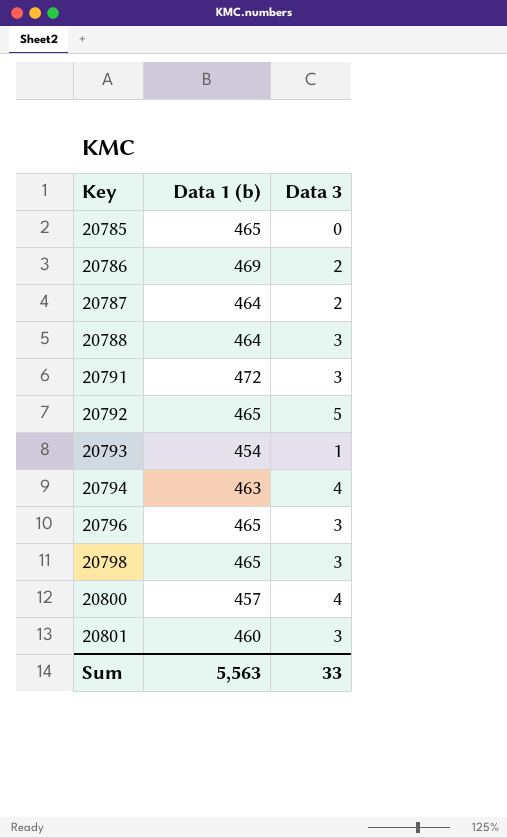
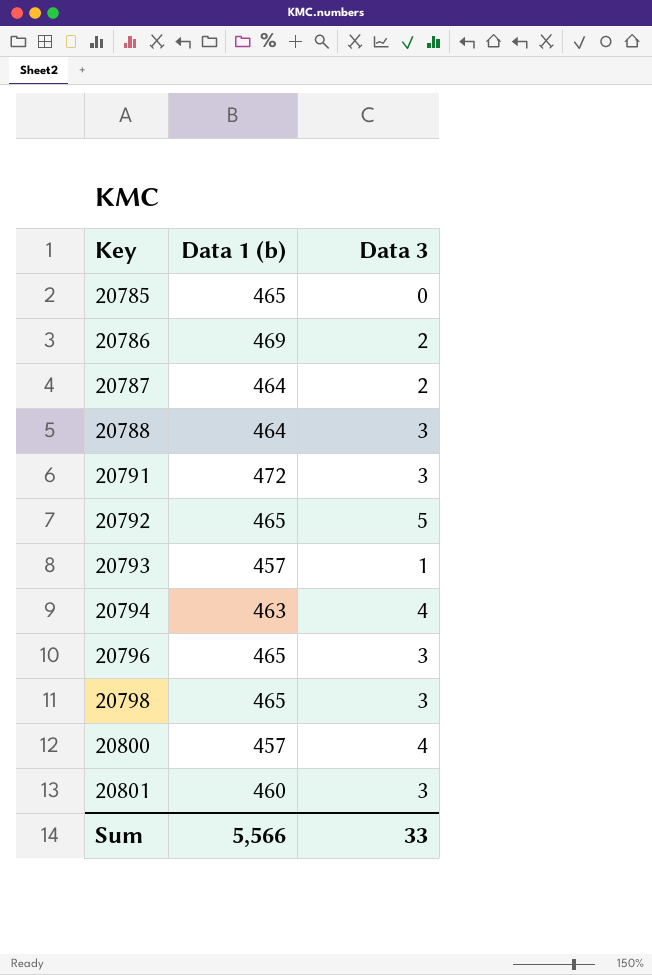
20793 | Data 1 (b): 454 -> 457
Sum | Data 1 (b): 5,563 -> 5,566

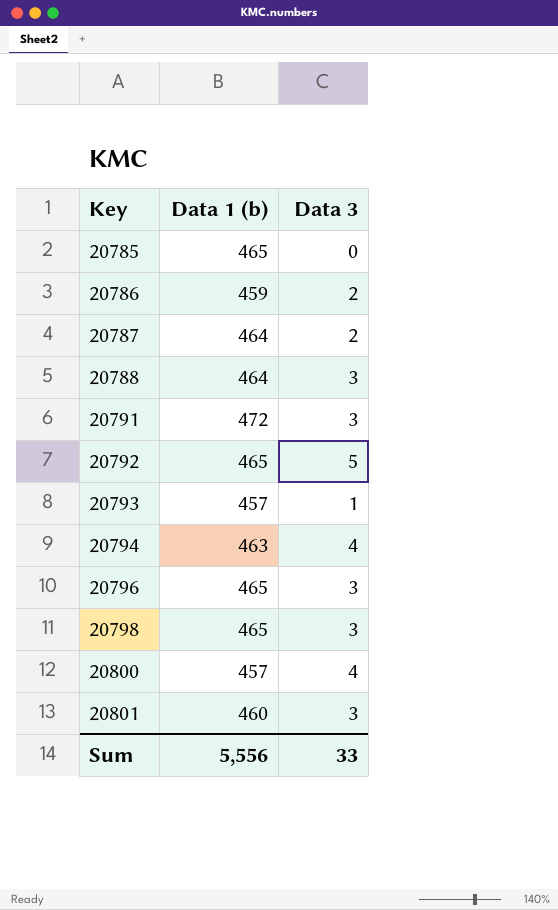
20786 | Data 1 (b): 469 -> 459
Sum | Data 1 (b): 5,566 -> 5,556

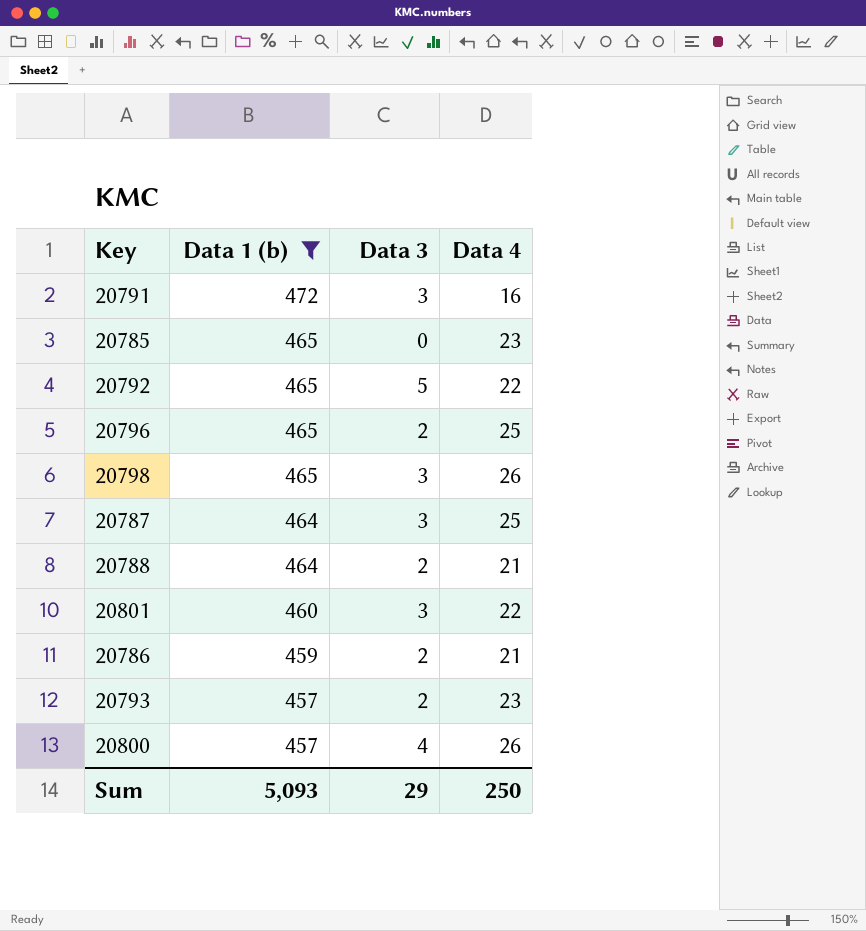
filter: none -> Data 1 (b) != 463
row order: Key ascending -> Data 1 (b) descending
column Data 4 | position: none -> 4
20796 | Data 3: 3 -> 2
20787 | Data 3: 2 -> 3
20788 | Data 3: 3 -> 2
20793 | Data 3: 1 -> 2
Sum | Data 1 (b): 5,556 -> 5,093
Sum | Data 3: 33 -> 29

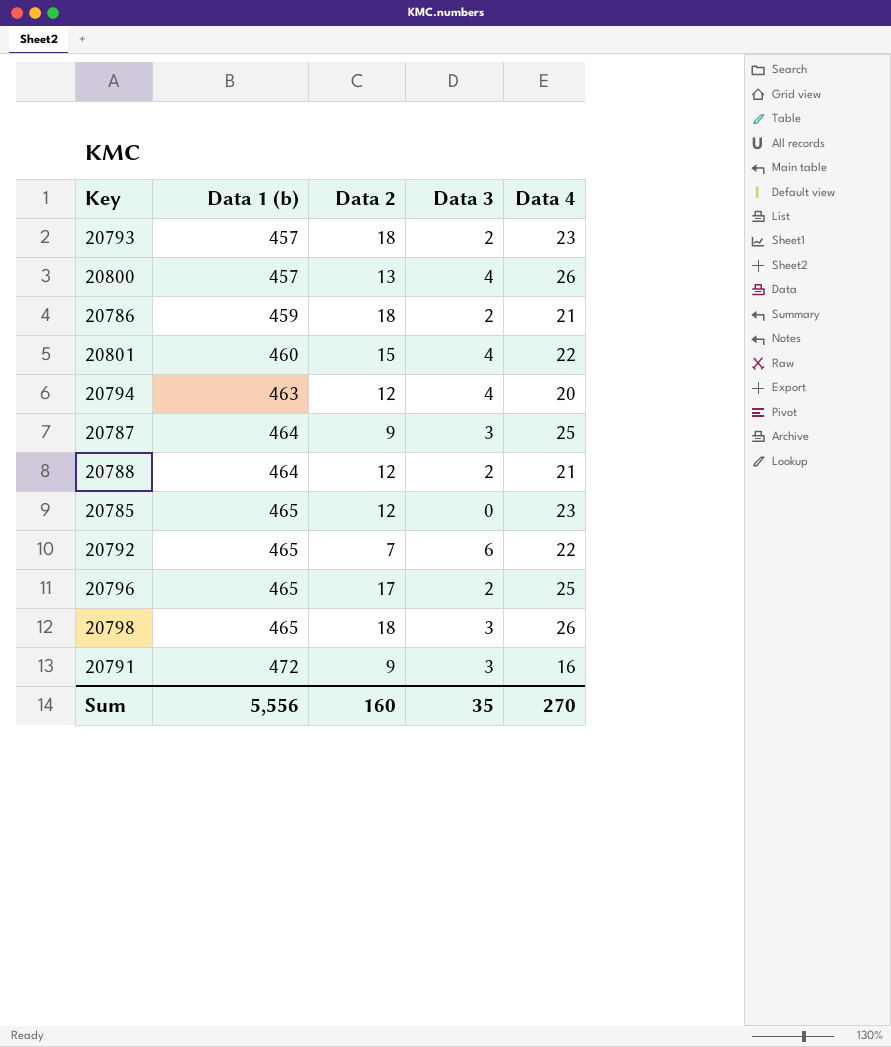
filter: Data 1 (b) != 463 -> none
row order: Data 1 (b) descending -> Data 1 (b) ascending
column Data 2 | position: none -> 3
20801 | Data 3: 3 -> 4
20792 | Data 3: 5 -> 6
Sum | Data 1 (b): 5,093 -> 5,556
Sum | Data 3: 29 -> 35
Sum | Data 4: 250 -> 270

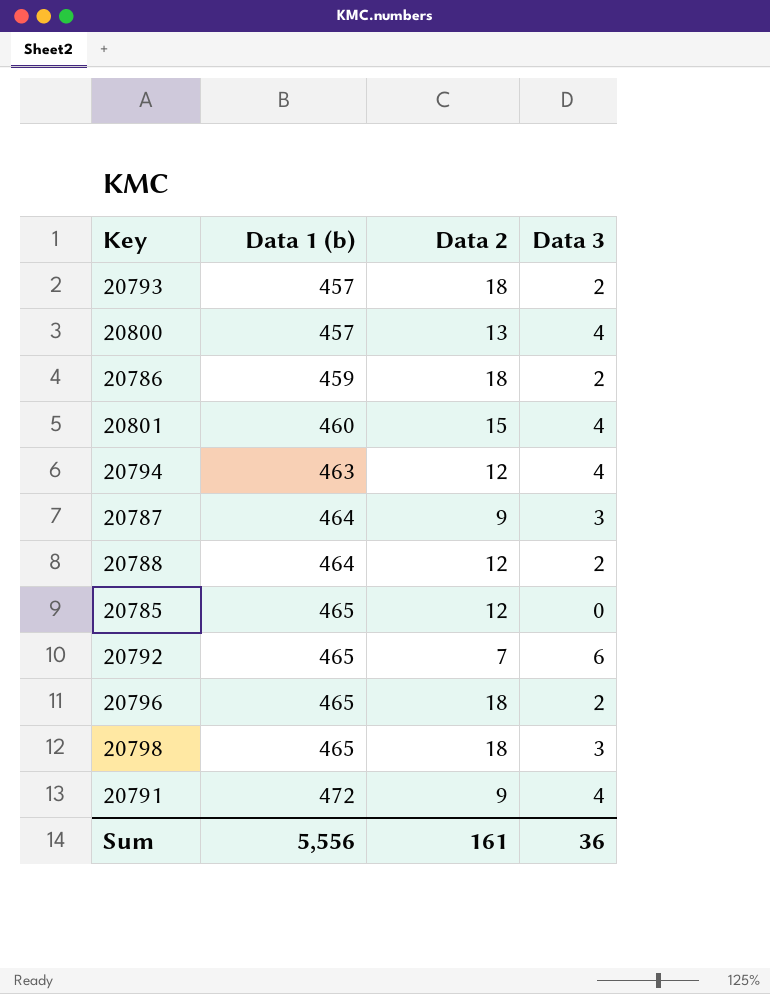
column Data 4 | position: 5 -> none
20796 | Data 2: 17 -> 18
20791 | Data 3: 3 -> 4
Sum | Data 2: 160 -> 161
Sum | Data 3: 35 -> 36

